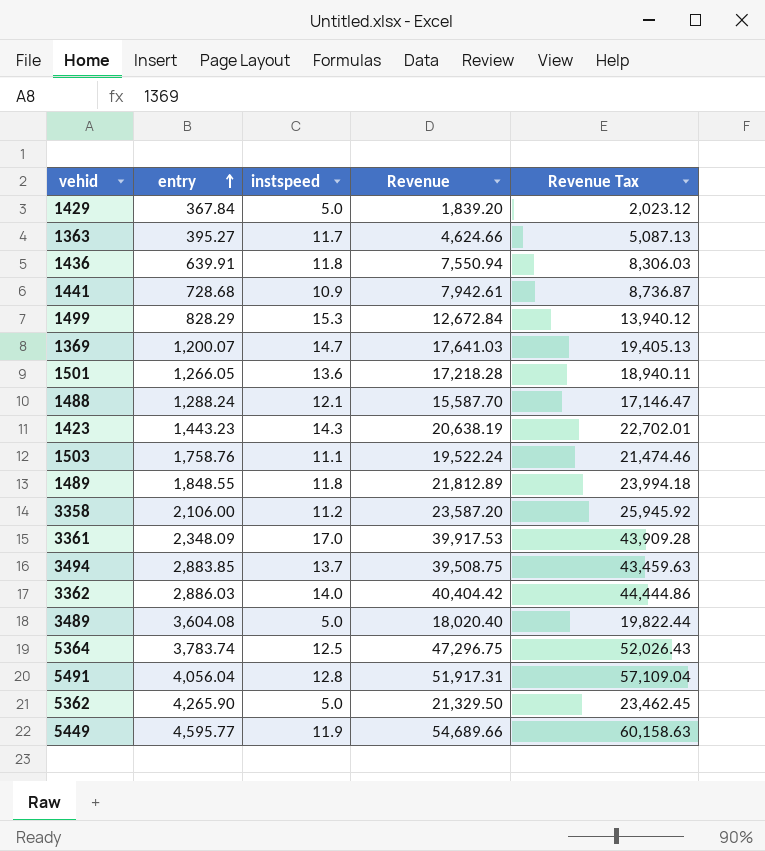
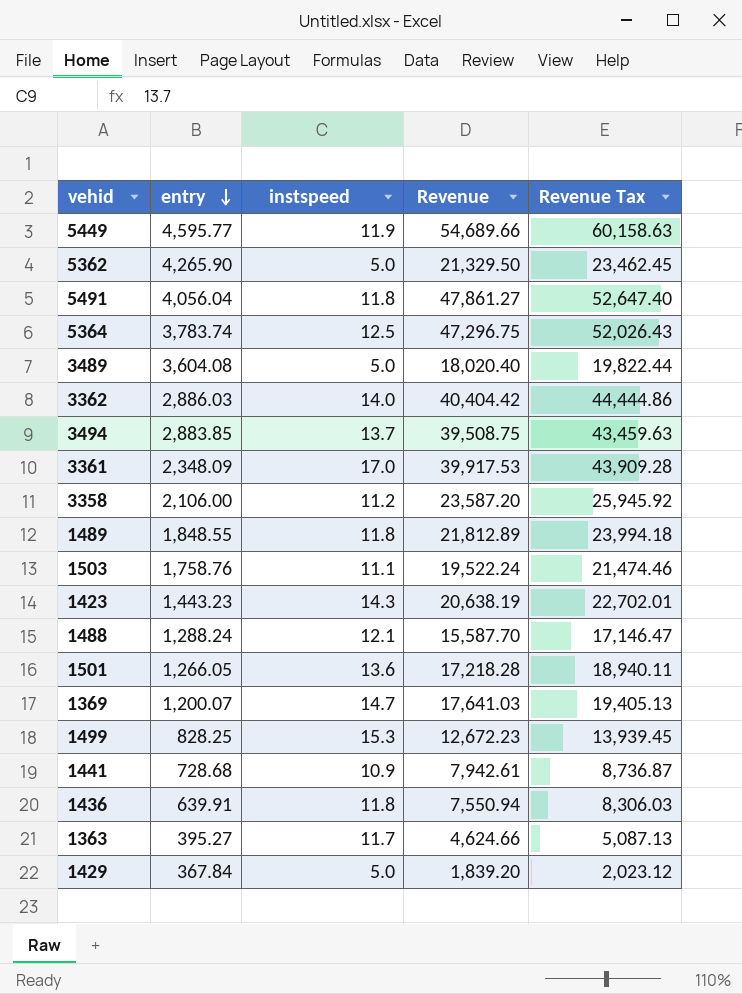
row order: entry ascending -> entry descending
5491 | instspeed: 12.8 -> 11.8
5491 | Revenue: 51,917.31 -> 47,861.27
5491 | Revenue Tax: 57,109.04 -> 52,647.40
1499 | entry: 828.29 -> 828.25
1499 | Revenue: 12,672.84 -> 12,672.23
1499 | Revenue Tax: 13,940.12 -> 13,939.45

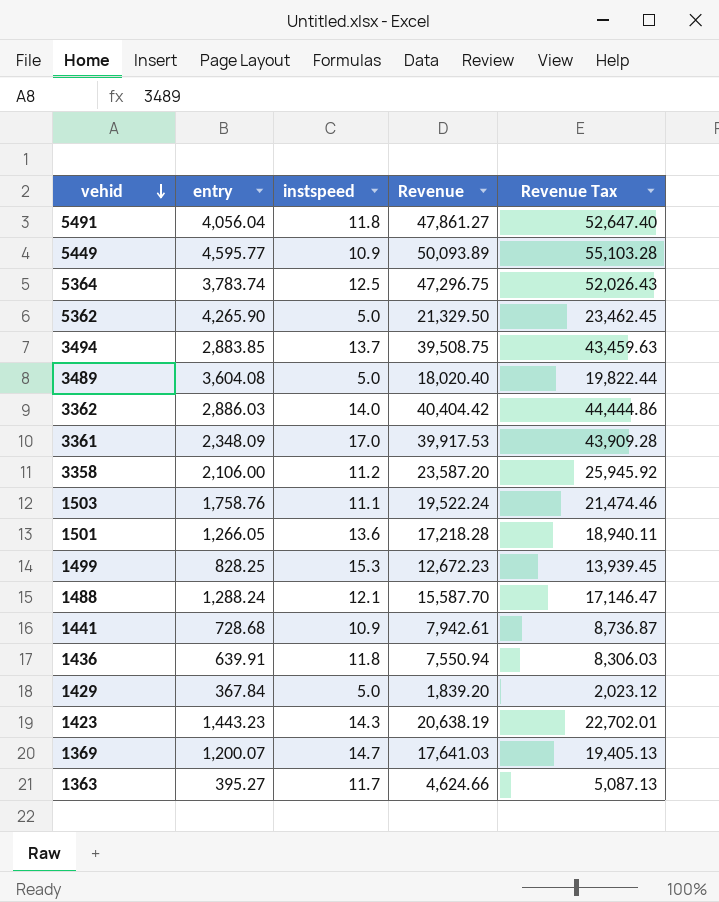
row order: entry descending -> vehid descending
row 1489: 1,848.55 | 11.8 | 21,812.89 | 23,994.18 -> none
5449 | instspeed: 11.9 -> 10.9
5449 | Revenue: 54,689.66 -> 50,093.89
5449 | Revenue Tax: 60,158.63 -> 55,103.28

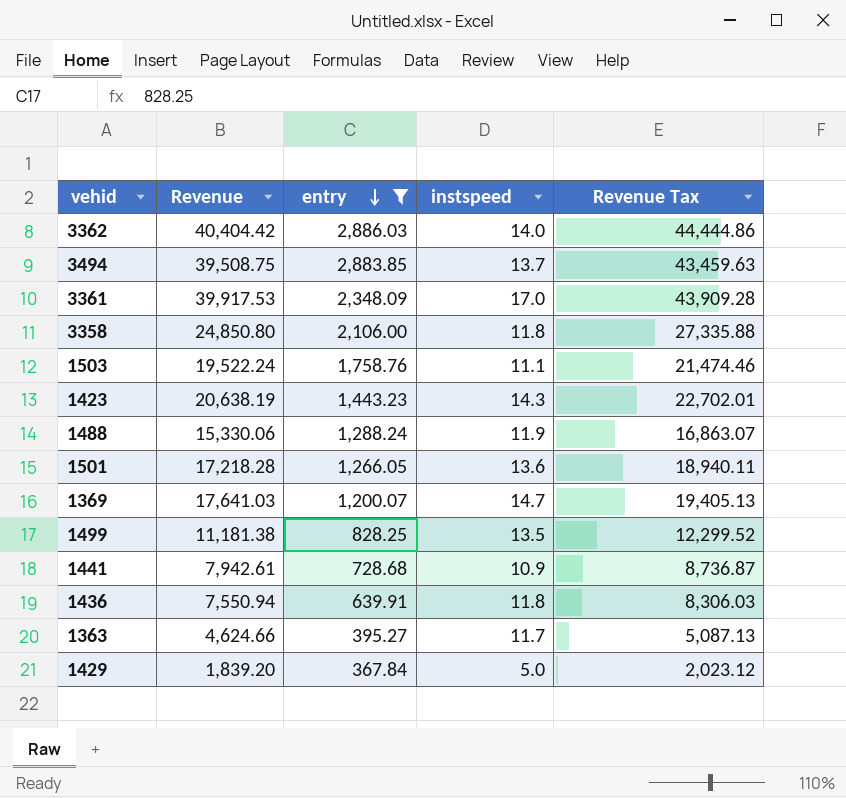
filter: none -> entry <= 2,886.03
row order: vehid descending -> entry descending
column Revenue | position: 4 -> 2
3358 | Revenue: 23,587.20 -> 24,850.80
3358 | instspeed: 11.2 -> 11.8
3358 | Revenue Tax: 25,945.92 -> 27,335.88
1488 | Revenue: 15,587.70 -> 15,330.06
1488 | instspeed: 12.1 -> 11.9
1488 | Revenue Tax: 17,146.47 -> 16,863.07
1499 | Revenue: 12,672.23 -> 11,181.38
1499 | instspeed: 15.3 -> 13.5
1499 | Revenue Tax: 13,939.45 -> 12,299.52

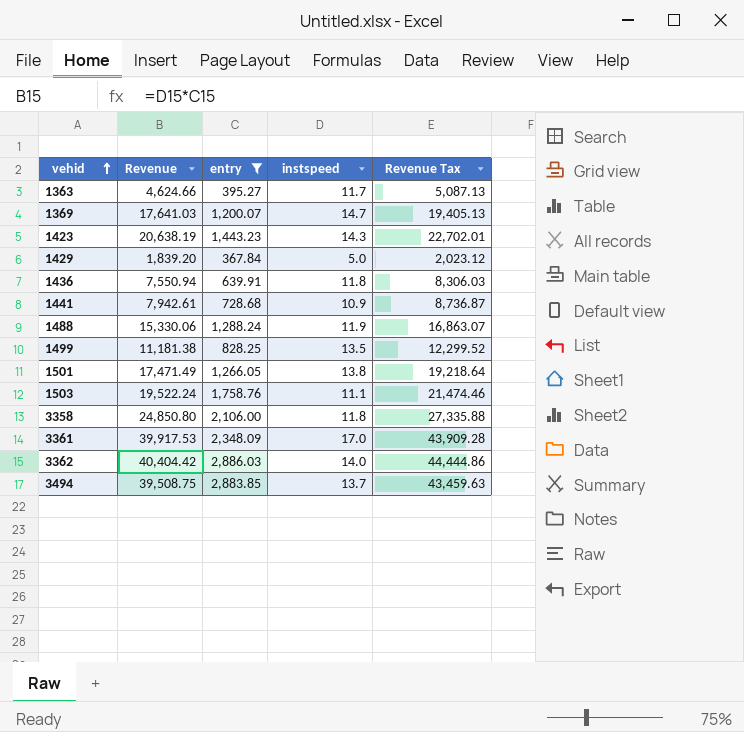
row order: entry descending -> vehid ascending
1501 | Revenue: 17,218.28 -> 17,471.49
1501 | instspeed: 13.6 -> 13.8
1501 | Revenue Tax: 18,940.11 -> 19,218.64

